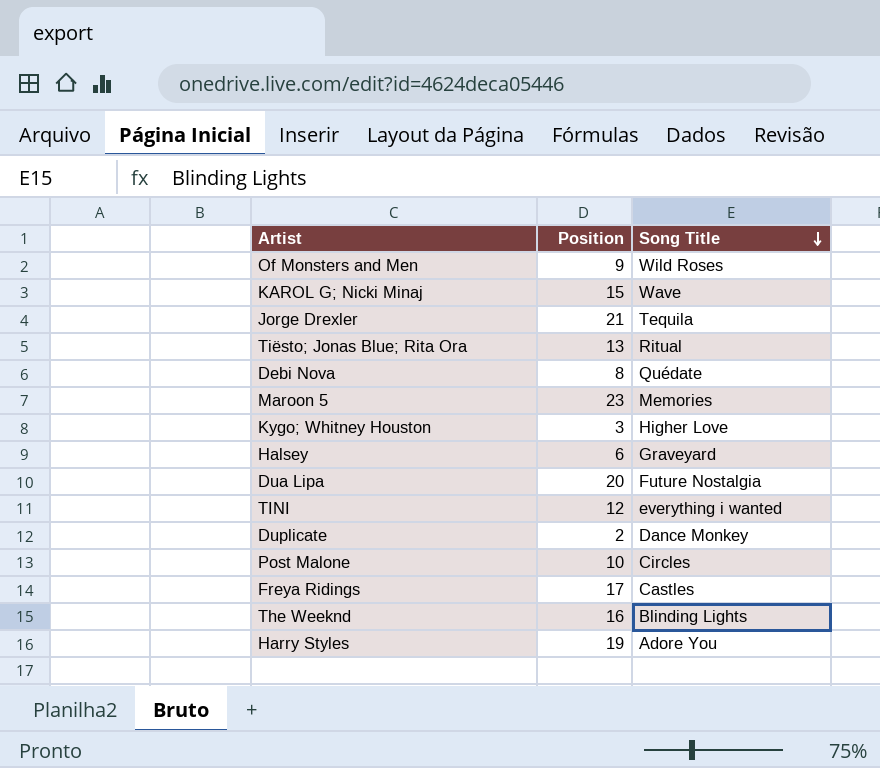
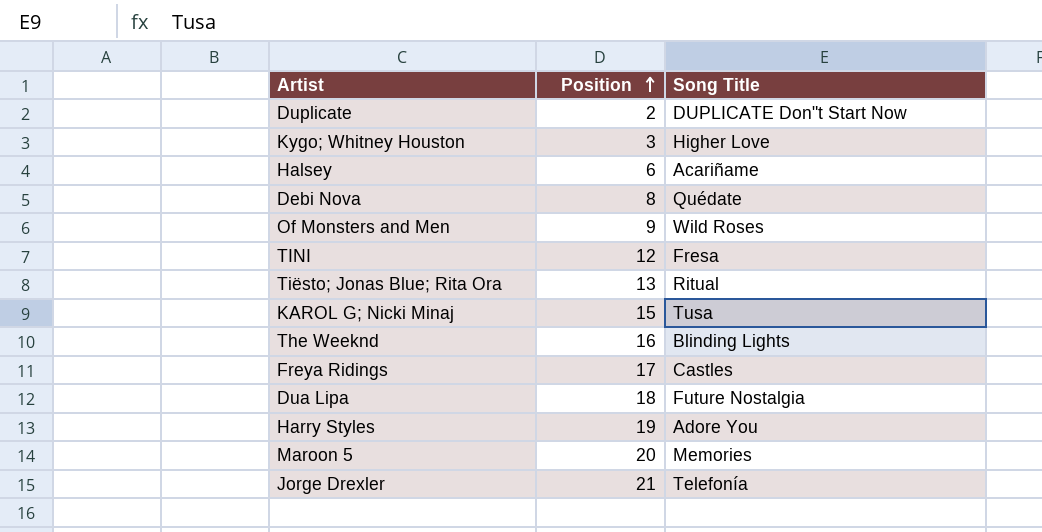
row order: Song Title descending -> Position ascending
row Post Malone: 10 | Circles -> none
Duplicate | Song Title: Dance Monkey -> DUPLICATE Don"t Start Now
Halsey | Song Title: Graveyard -> Acariñame
TINI | Song Title: everything i wanted -> Fresa
KAROL G; Nicki Minaj | Song Title: Wave -> Tusa
Dua Lipa | Position: 20 -> 18
Maroon 5 | Position: 23 -> 20
Jorge Drexler | Song Title: Tequila -> Telefonía

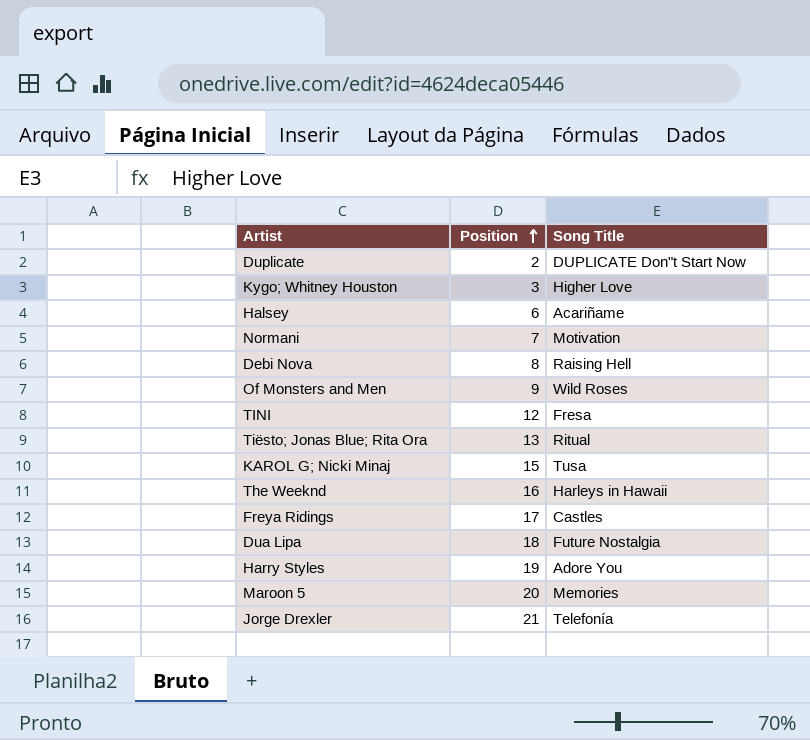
row Normani: none -> 7 | Motivation
Debi Nova | Song Title: Quédate -> Raising Hell
The Weeknd | Song Title: Blinding Lights -> Harleys in Hawaii

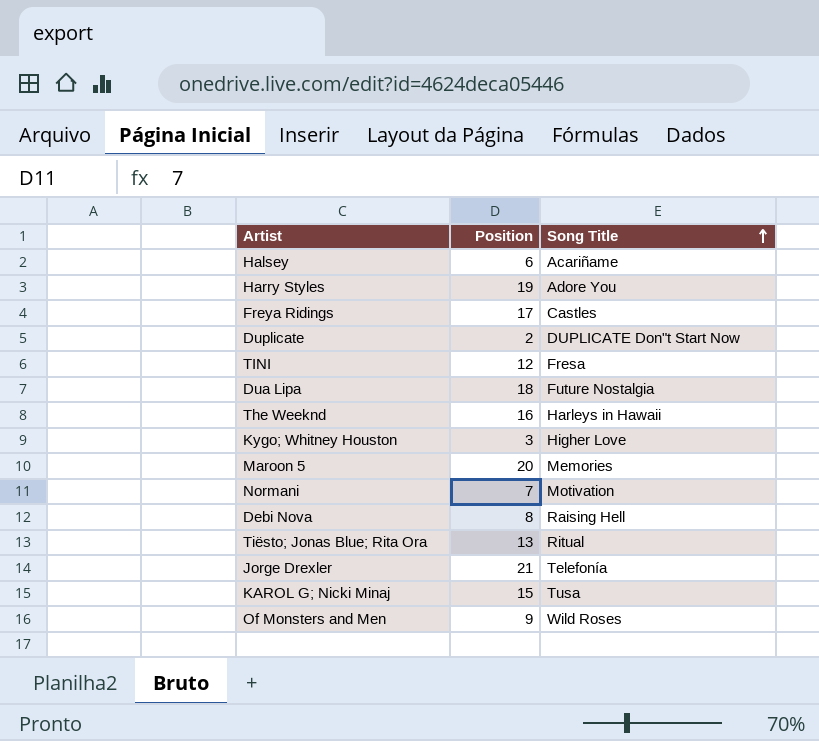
row order: Position ascending -> Song Title ascending

